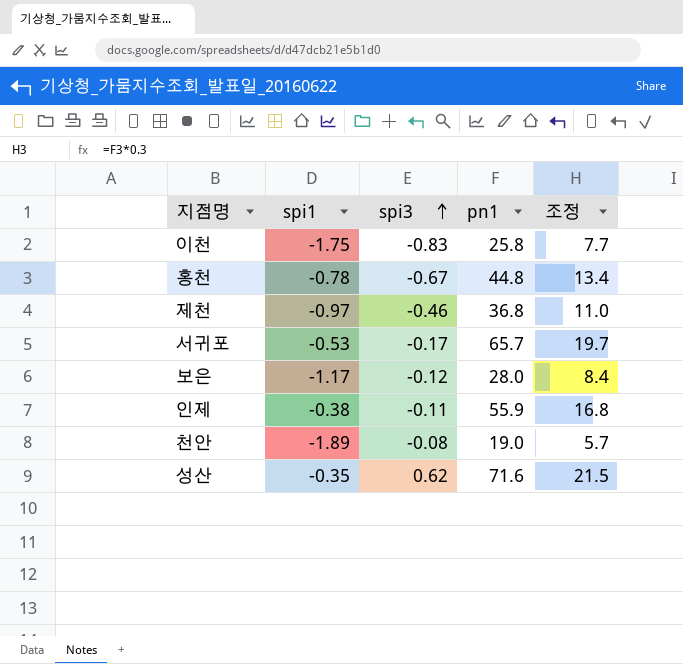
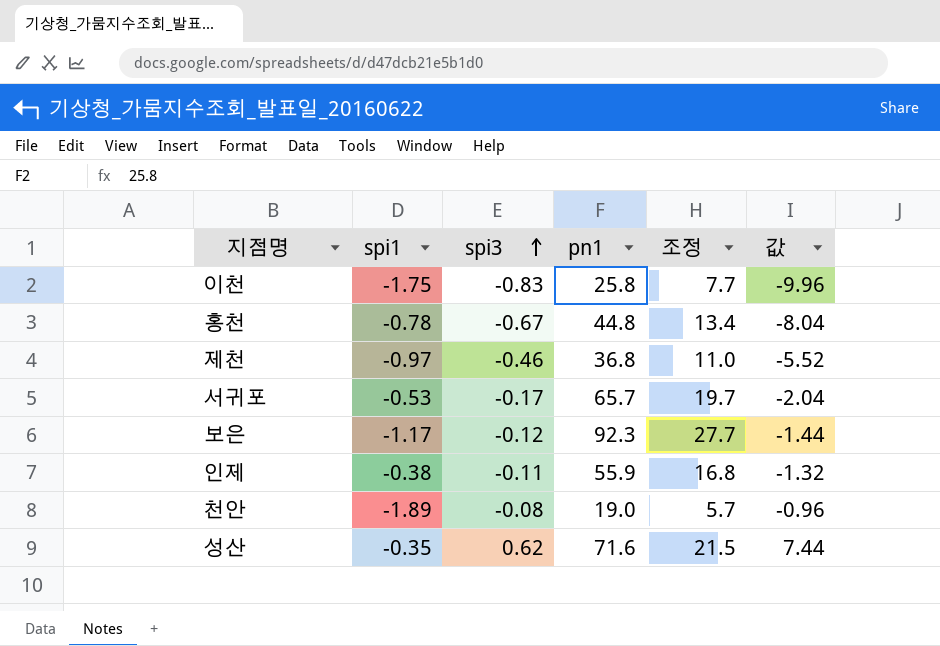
column 값 | formula: none -> [spi3] * 12
보은 | pn1: 28.0 -> 92.3
보은 | 조정: 8.4 -> 27.7

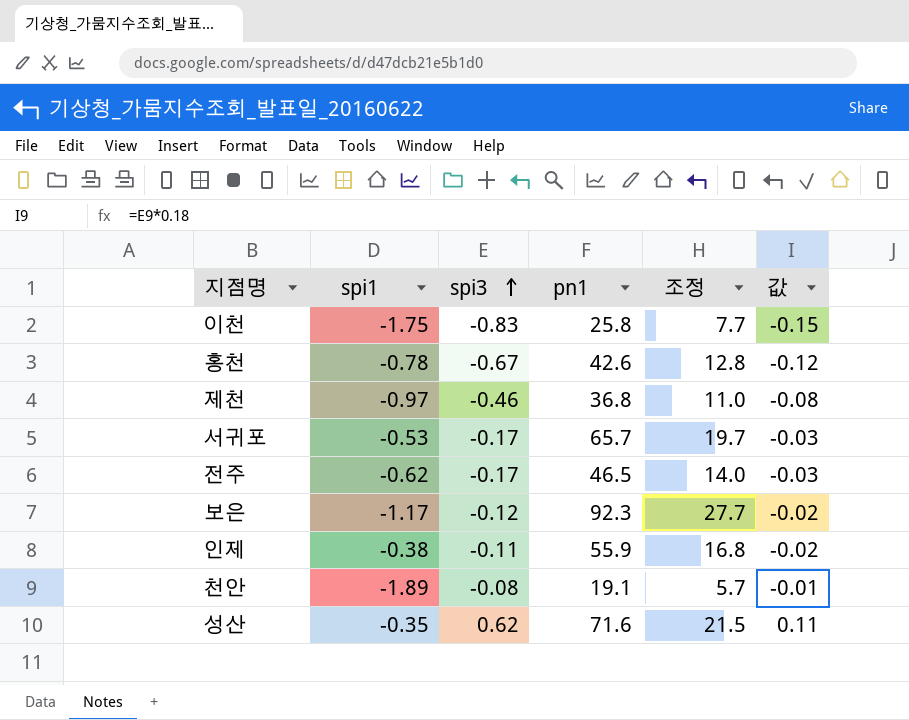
column 값 | formula: [spi3] * 12 -> [spi3] * 0.18
홍천 | pn1: 44.8 -> 42.6
홍천 | 조정: 13.4 -> 12.8
row 전주: none -> -0.62 | -0.17 | 46.5 | 14.0 | -0.03
천안 | pn1: 19.0 -> 19.1

